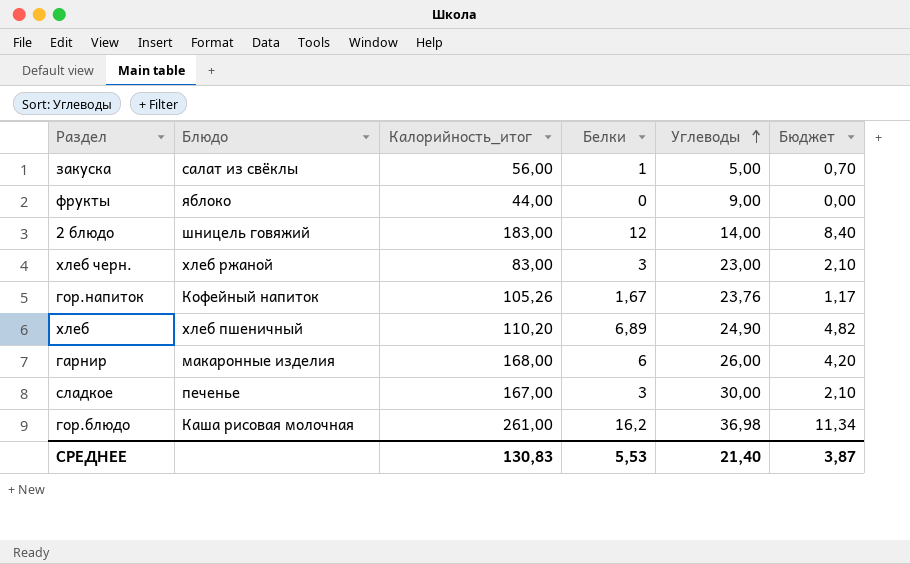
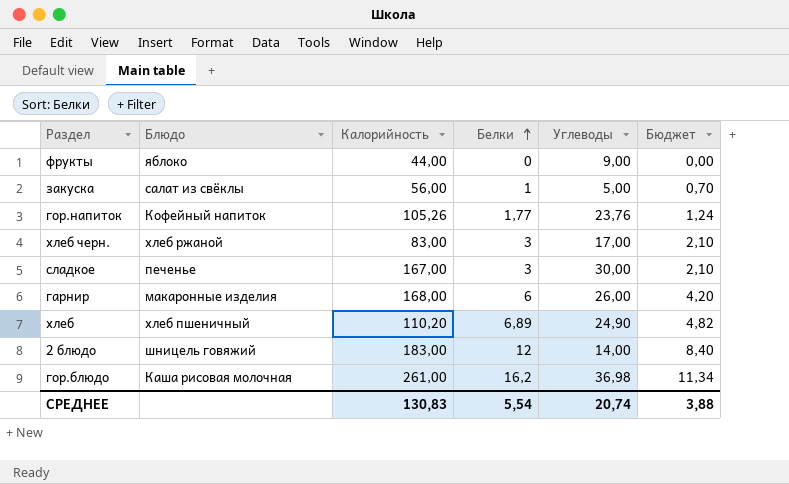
row order: Углеводы ascending -> Белки ascending
column name: Калорийность_итог -> Калорийность
гор.напиток | Белки: 1,67 -> 1,77
гор.напиток | Бюджет: 1,17 -> 1,24
хлеб черн. | Углеводы: 23,00 -> 17,00
СРЕДНЕЕ | Белки: 5,53 -> 5,54
СРЕДНЕЕ | Углеводы: 21,40 -> 20,74
СРЕДНЕЕ | Бюджет: 3,87 -> 3,88

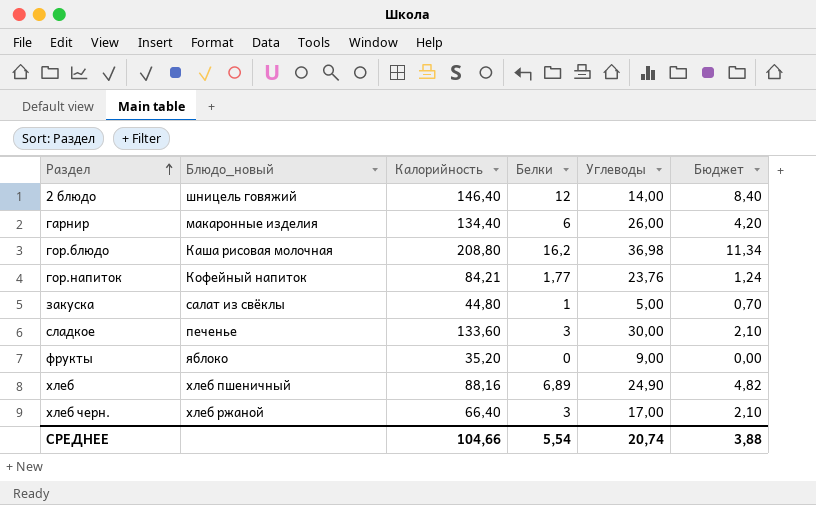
row order: Белки ascending -> Раздел ascending
column name: Блюдо -> Блюдо_новый
2 блюдо | Калорийность: 183,00 -> 146,40
гарнир | Калорийность: 168,00 -> 134,40
гор.блюдо | Калорийность: 261,00 -> 208,80
гор.напиток | Калорийность: 105,26 -> 84,21
закуска | Калорийность: 56,00 -> 44,80
сладкое | Калорийность: 167,00 -> 133,60
фрукты | Калорийность: 44,00 -> 35,20
хлеб | Калорийность: 110,20 -> 88,16
хлеб черн. | Калорийность: 83,00 -> 66,40
СРЕДНЕЕ | Калорийность: 130,83 -> 104,66

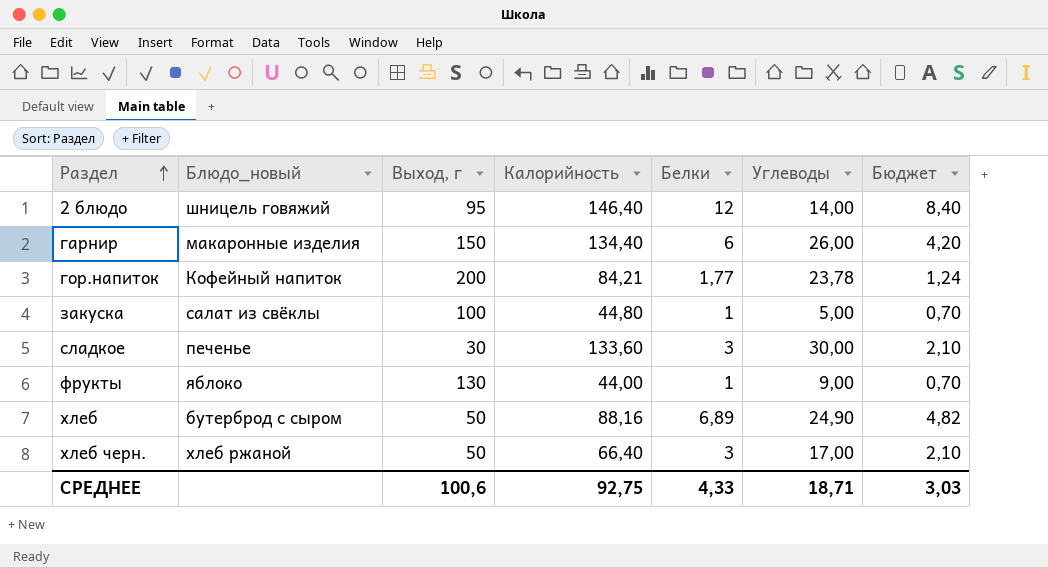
column Выход, г | position: none -> 3
row гор.блюдо: Каша рисовая молочная | 208,80 | 16,2 | 36,98 | 11,34 -> none
гор.напиток | Углеводы: 23,76 -> 23,78
фрукты | Калорийность: 35,20 -> 44,00
фрукты | Белки: 0 -> 1
фрукты | Бюджет: 0,00 -> 0,70
хлеб | Блюдо_новый: хлеб пшеничный -> бутерброд с сыром
СРЕДНЕЕ | Калорийность: 104,66 -> 92,75
СРЕДНЕЕ | Белки: 5,54 -> 4,33
СРЕДНЕЕ | Углеводы: 20,74 -> 18,71
СРЕДНЕЕ | Бюджет: 3,88 -> 3,03

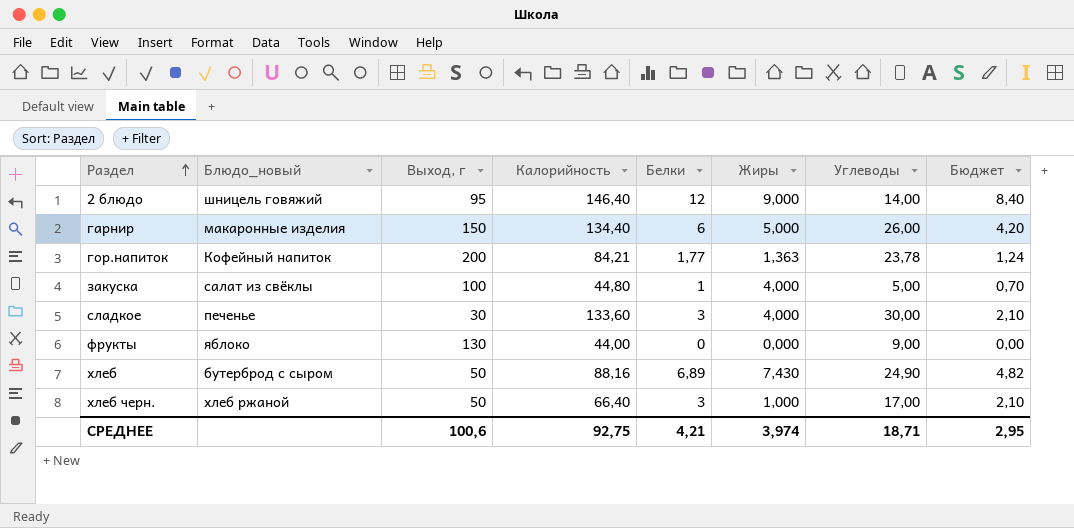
column Жиры | position: none -> 6
фрукты | Белки: 1 -> 0
фрукты | Бюджет: 0,70 -> 0,00
СРЕДНЕЕ | Белки: 4,33 -> 4,21
СРЕДНЕЕ | Бюджет: 3,03 -> 2,95

